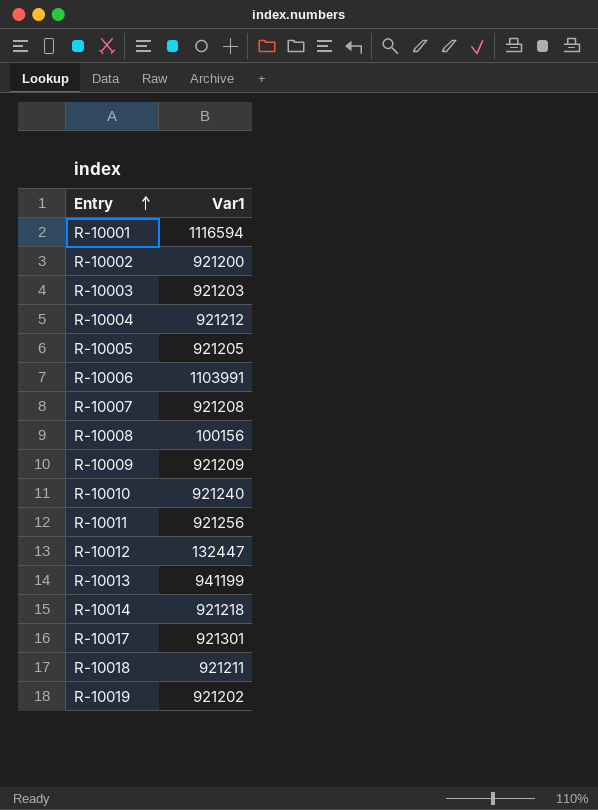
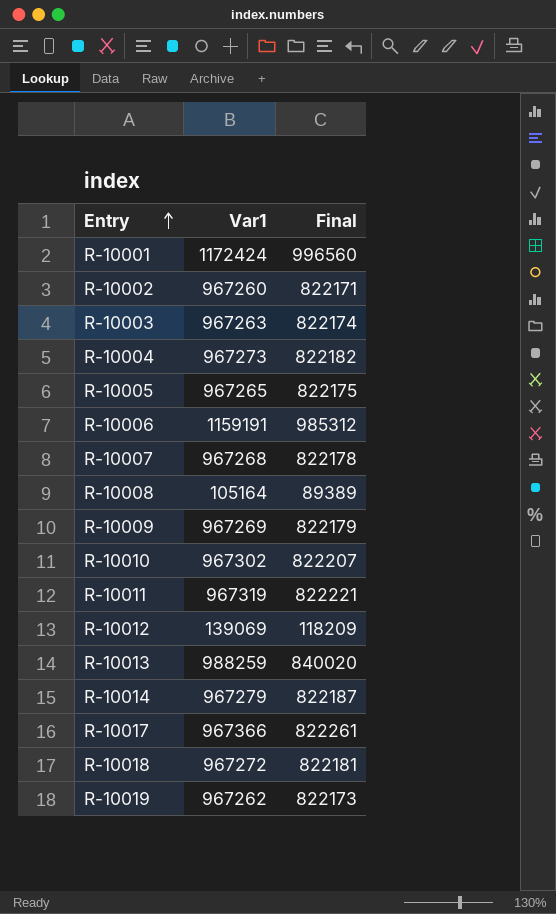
column Final | formula: none -> [Var1] * 0.85
R-10001 | Var1: 1116594 -> 1172424
R-10002 | Var1: 921200 -> 967260
R-10003 | Var1: 921203 -> 967263
R-10004 | Var1: 921212 -> 967273
R-10005 | Var1: 921205 -> 967265
R-10006 | Var1: 1103991 -> 1159191
R-10007 | Var1: 921208 -> 967268
R-10008 | Var1: 100156 -> 105164
R-10009 | Var1: 921209 -> 967269
R-10010 | Var1: 921240 -> 967302
R-10011 | Var1: 921256 -> 967319
R-10012 | Var1: 132447 -> 139069
R-10013 | Var1: 941199 -> 988259
R-10014 | Var1: 921218 -> 967279
R-10017 | Var1: 921301 -> 967366
R-10018 | Var1: 921211 -> 967272
R-10019 | Var1: 921202 -> 967262

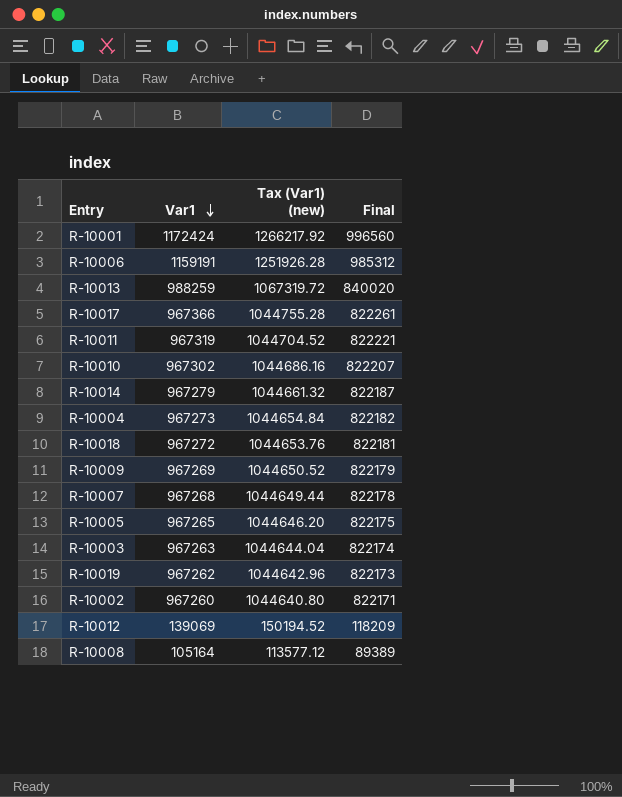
row order: Entry ascending -> Var1 descending
column Tax (Var1) (new) | formula: none -> [Var1] * 1.08

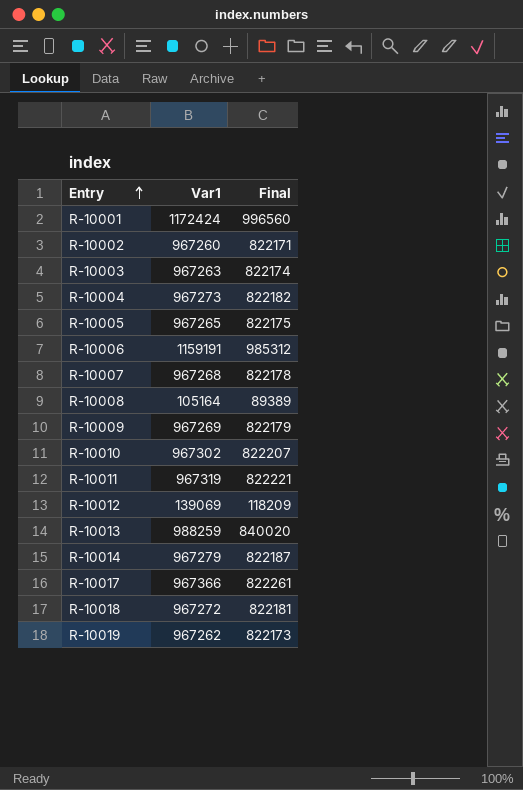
row order: Var1 descending -> Entry ascending
column Tax (Var1) (new) | formula: [Var1] * 1.08 -> none

